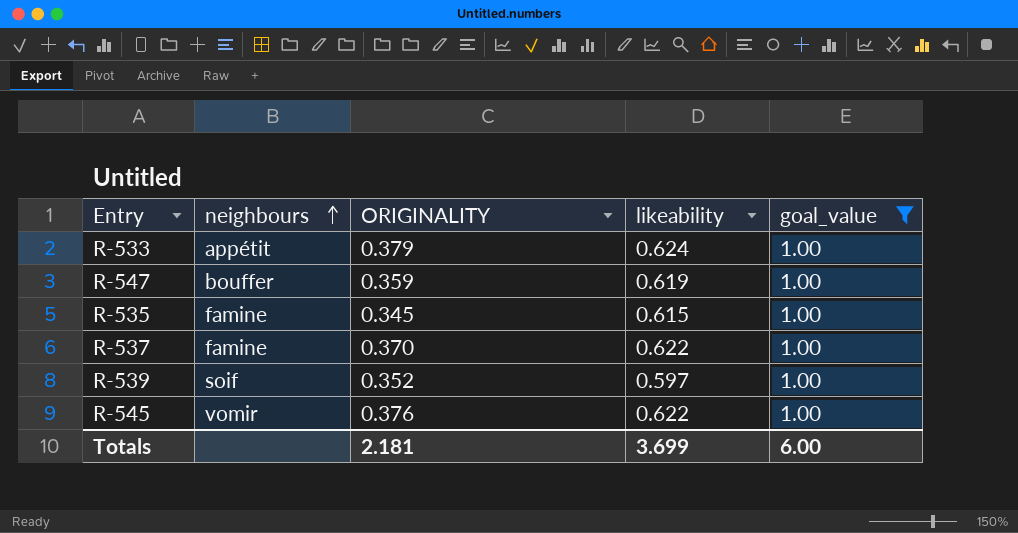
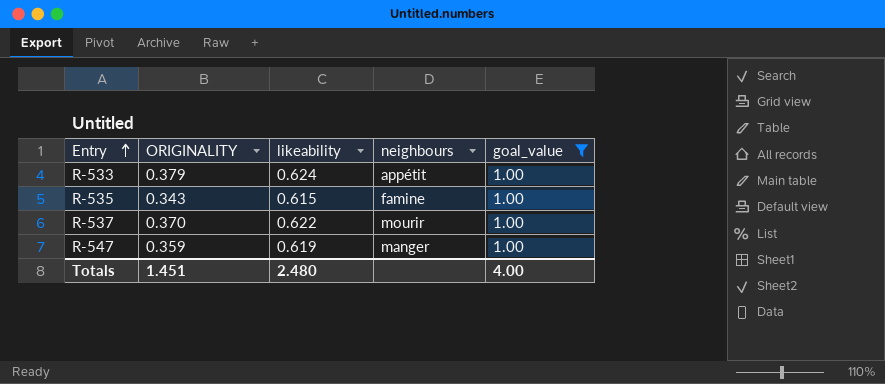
row order: neighbours ascending -> Entry ascending
column neighbours | position: 2 -> 4
row R-539: soif | 0.352 | 0.597 | 1.00 -> none
row R-545: vomir | 0.376 | 0.622 | 1.00 -> none
R-535 | ORIGINALITY: 0.345 -> 0.343
R-537 | neighbours: famine -> mourir
R-547 | neighbours: bouffer -> manger
Totals | ORIGINALITY: 2.181 -> 1.451
Totals | likeability: 3.699 -> 2.480
Totals | goal_value: 6.00 -> 4.00

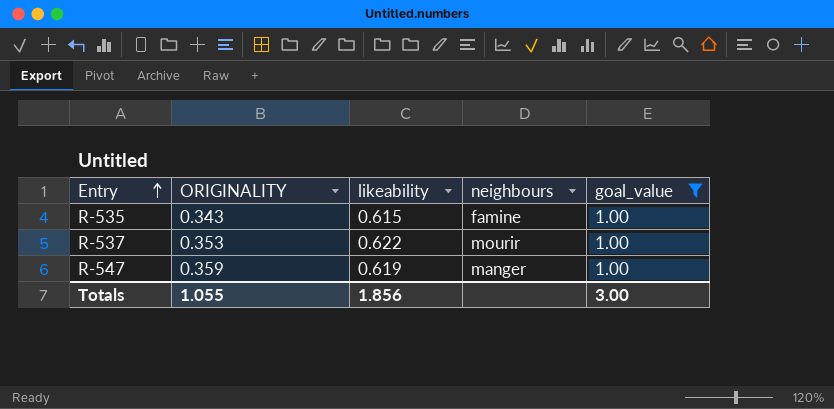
row R-533: 0.379 | 0.624 | appétit | 1.00 -> none
R-537 | ORIGINALITY: 0.370 -> 0.353
Totals | ORIGINALITY: 1.451 -> 1.055
Totals | likeability: 2.480 -> 1.856
Totals | goal_value: 4.00 -> 3.00

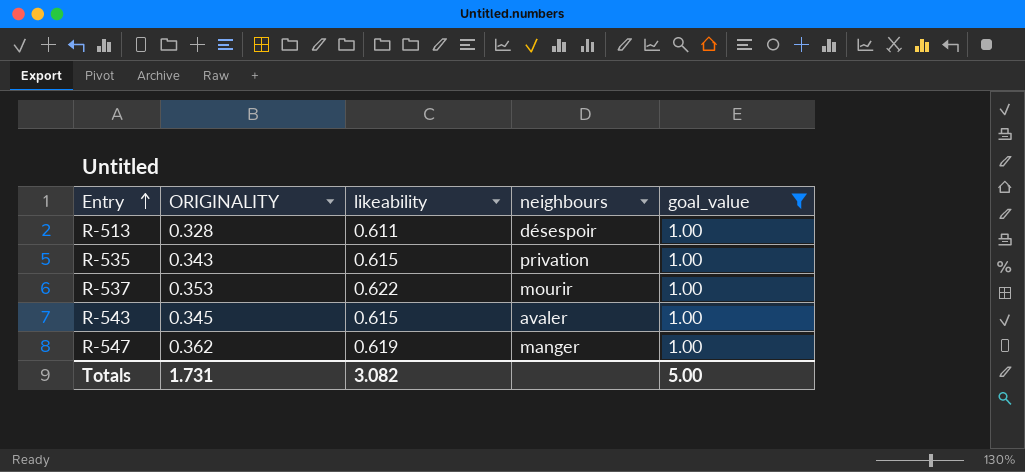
row R-513: none -> 0.328 | 0.611 | désespoir | 1.00
R-535 | neighbours: famine -> privation
row R-543: none -> 0.345 | 0.615 | avaler | 1.00
R-547 | ORIGINALITY: 0.359 -> 0.362
Totals | ORIGINALITY: 1.055 -> 1.731
Totals | likeability: 1.856 -> 3.082
Totals | goal_value: 3.00 -> 5.00

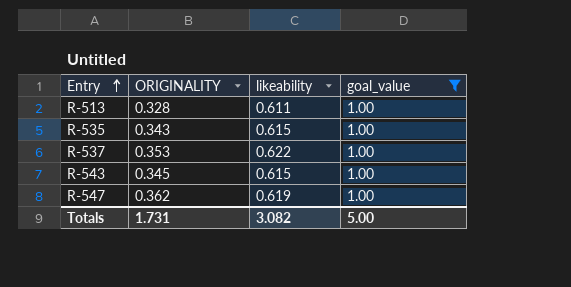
column neighbours | position: 4 -> none

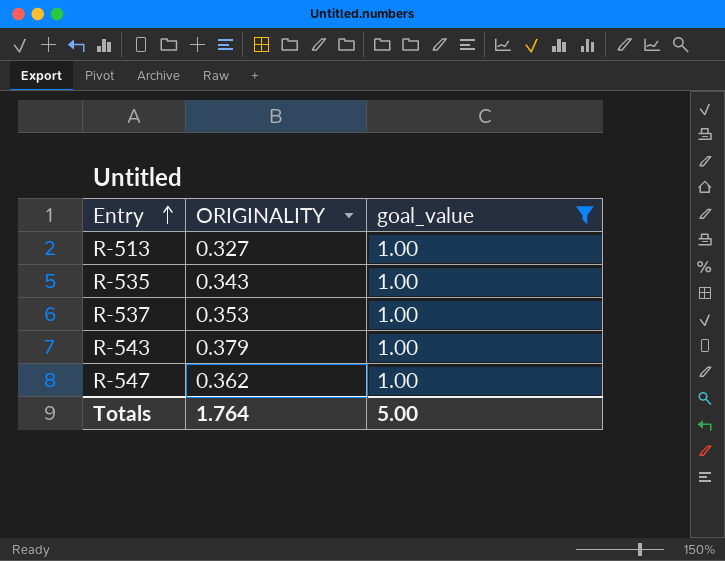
column likeability | position: 3 -> none
R-513 | ORIGINALITY: 0.328 -> 0.327
R-543 | ORIGINALITY: 0.345 -> 0.379
Totals | ORIGINALITY: 1.731 -> 1.764

